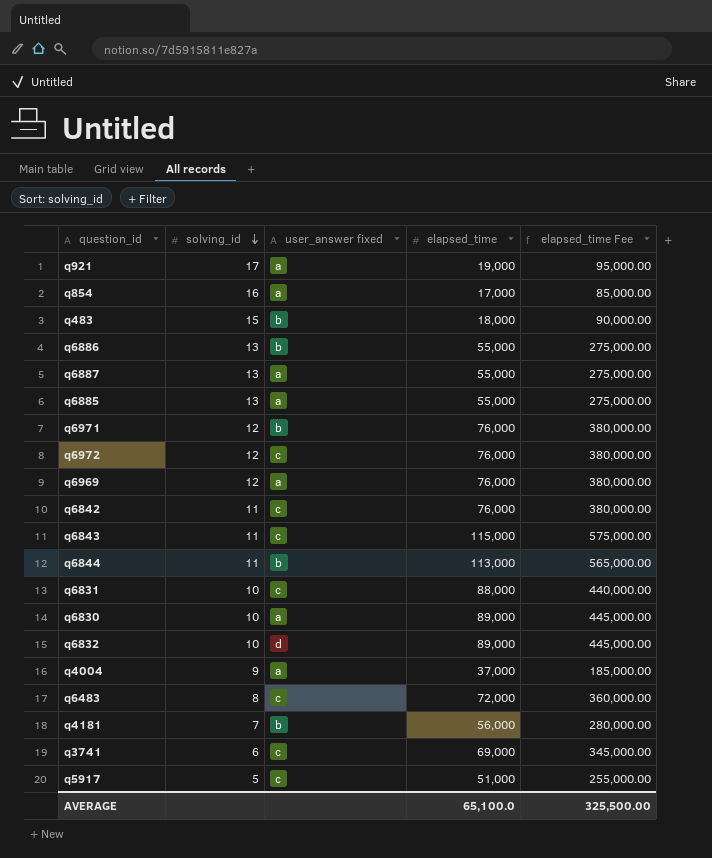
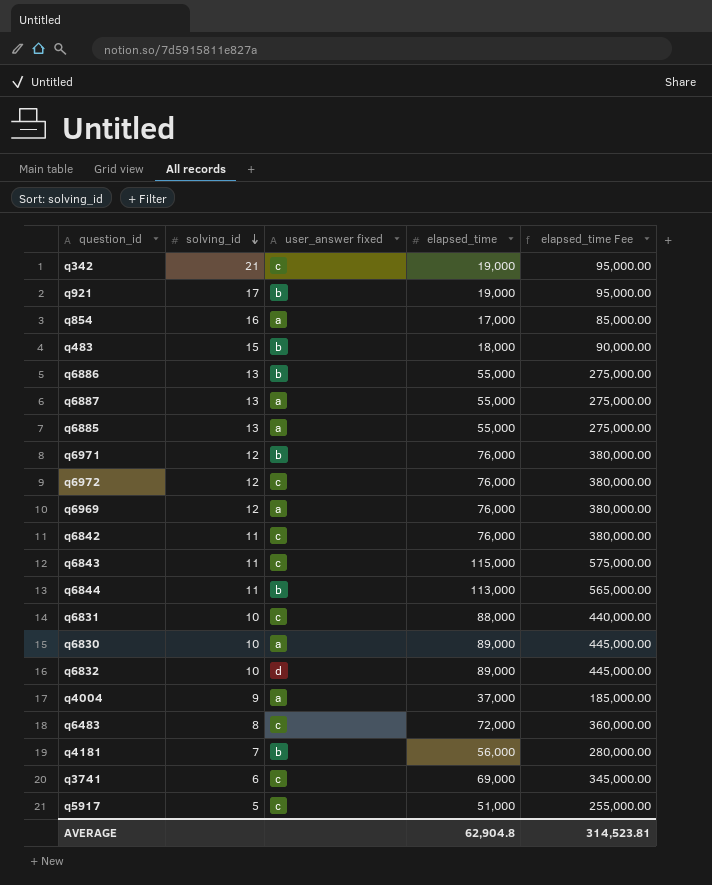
row q342: none -> 21 | c | 19,000 | 95,000.00
q921 | user_answer fixed: a -> b
AVERAGE | elapsed_time: 65,100.0 -> 62,904.8
AVERAGE | elapsed_time Fee: 325,500.00 -> 314,523.81

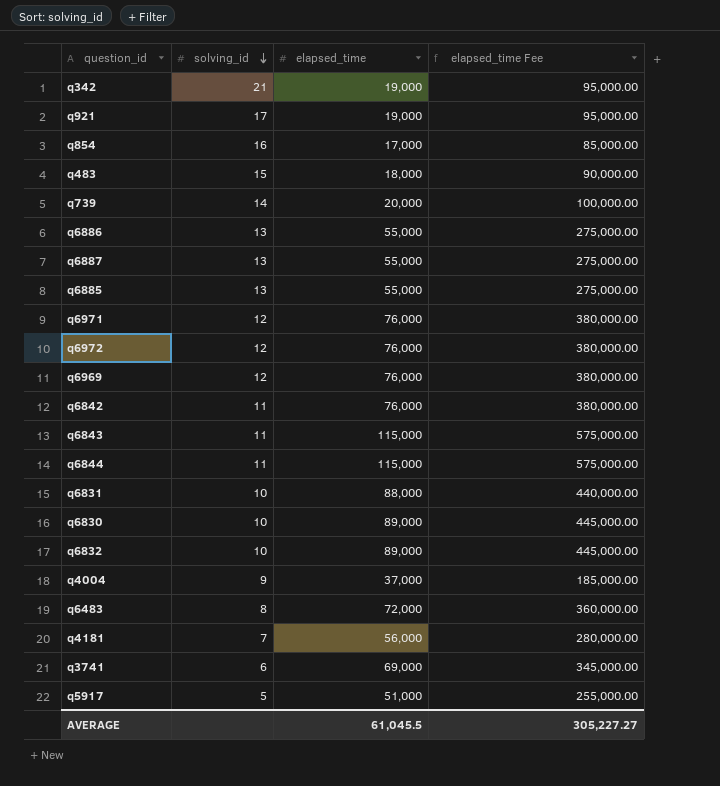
column user_answer fixed | position: 3 -> none
row q739: none -> 14 | 20,000 | 100,000.00
q6844 | elapsed_time: 113,000 -> 115,000
q6844 | elapsed_time Fee: 565,000.00 -> 575,000.00
AVERAGE | elapsed_time: 62,904.8 -> 61,045.5
AVERAGE | elapsed_time Fee: 314,523.81 -> 305,227.27

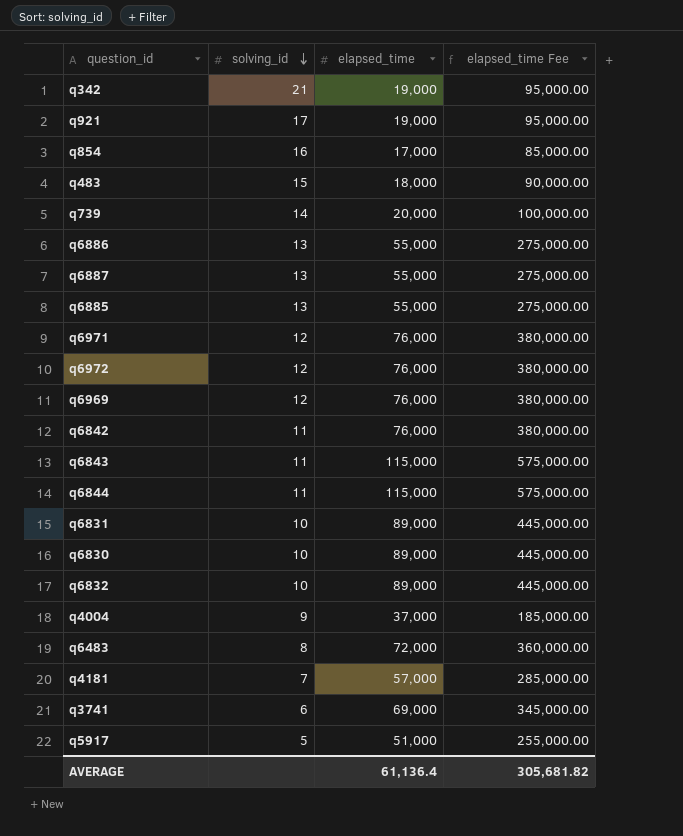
q6831 | elapsed_time: 88,000 -> 89,000
q6831 | elapsed_time Fee: 440,000.00 -> 445,000.00
q4181 | elapsed_time: 56,000 -> 57,000
q4181 | elapsed_time Fee: 280,000.00 -> 285,000.00
AVERAGE | elapsed_time: 61,045.5 -> 61,136.4
AVERAGE | elapsed_time Fee: 305,227.27 -> 305,681.82

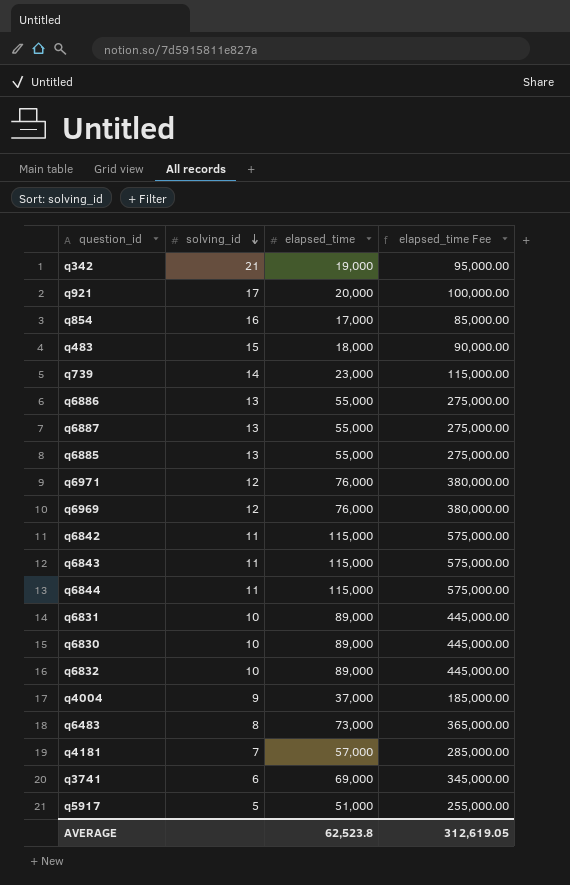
row q6972: 12 | 76,000 | 380,000.00 -> none
q921 | elapsed_time: 19,000 -> 20,000
q921 | elapsed_time Fee: 95,000.00 -> 100,000.00
q739 | elapsed_time: 20,000 -> 23,000
q739 | elapsed_time Fee: 100,000.00 -> 115,000.00
q6842 | elapsed_time: 76,000 -> 115,000
q6842 | elapsed_time Fee: 380,000.00 -> 575,000.00
q6483 | elapsed_time: 72,000 -> 73,000
q6483 | elapsed_time Fee: 360,000.00 -> 365,000.00
AVERAGE | elapsed_time: 61,136.4 -> 62,523.8
AVERAGE | elapsed_time Fee: 305,681.82 -> 312,619.05

